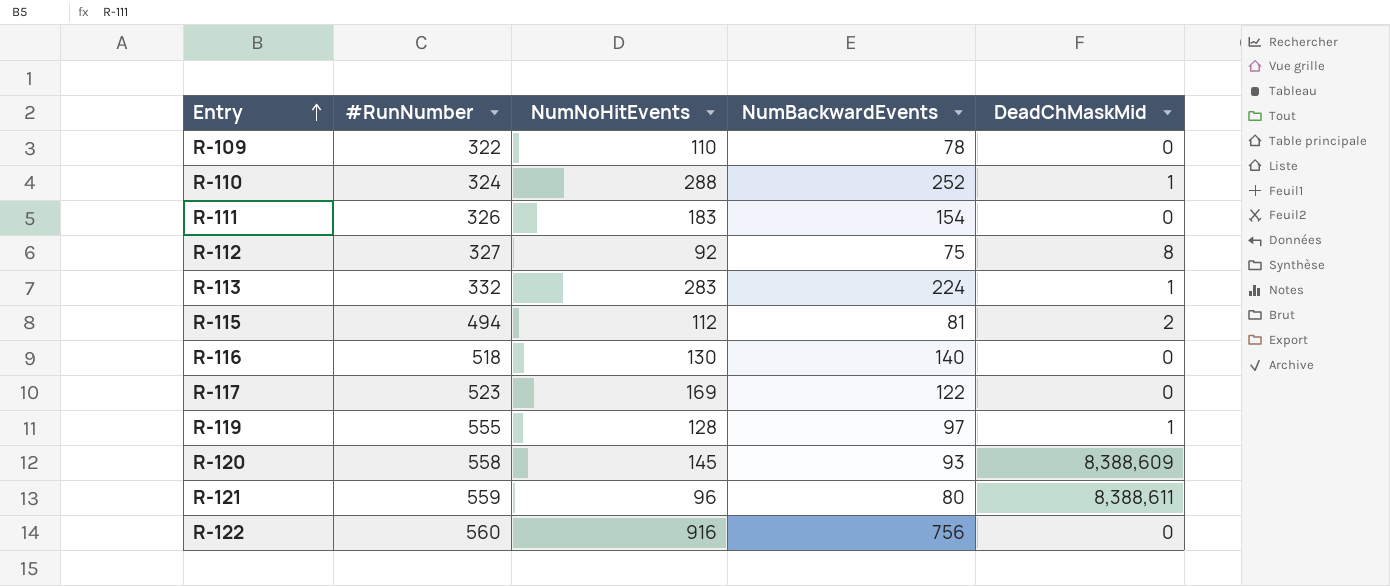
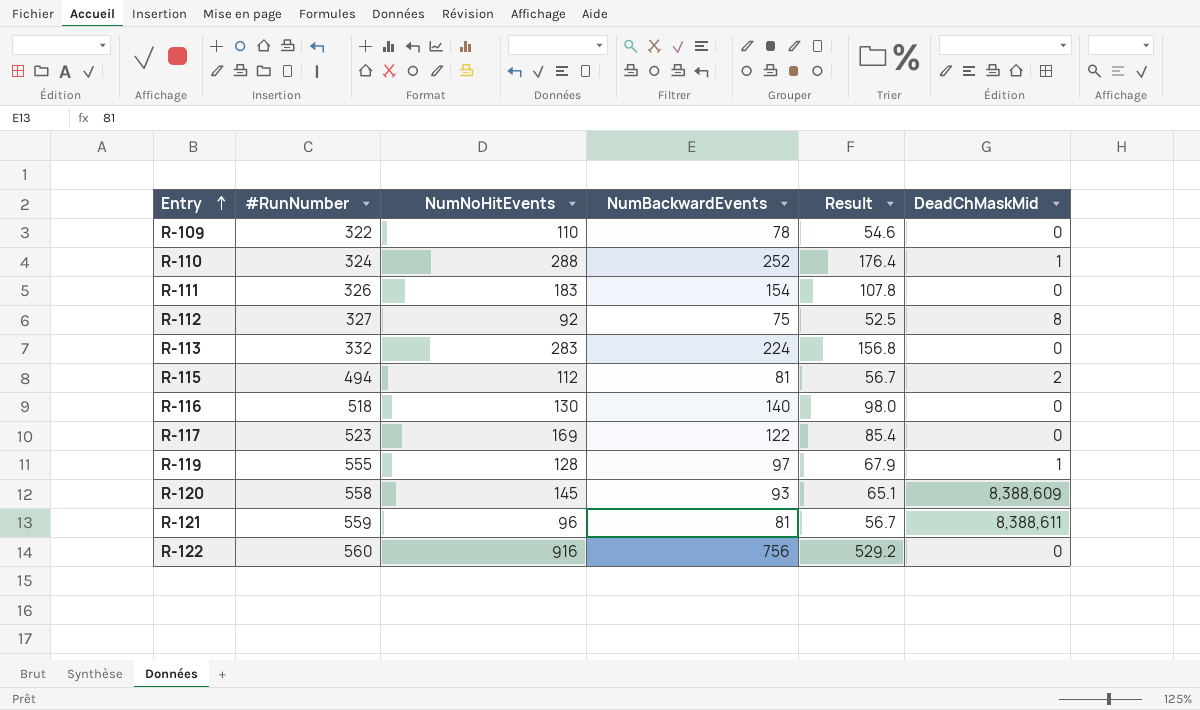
column Result | formula: none -> [NumBackwardEvents] * 0.7
R-113 | DeadChMaskMid: 1 -> 0
R-121 | NumBackwardEvents: 80 -> 81

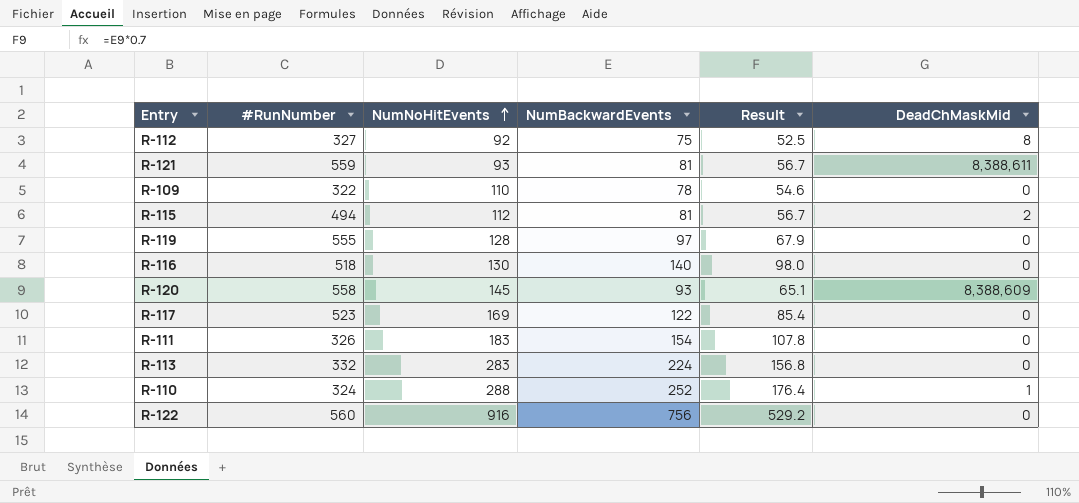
row order: Entry ascending -> NumNoHitEvents ascending
R-121 | NumNoHitEvents: 96 -> 93
R-119 | DeadChMaskMid: 1 -> 0

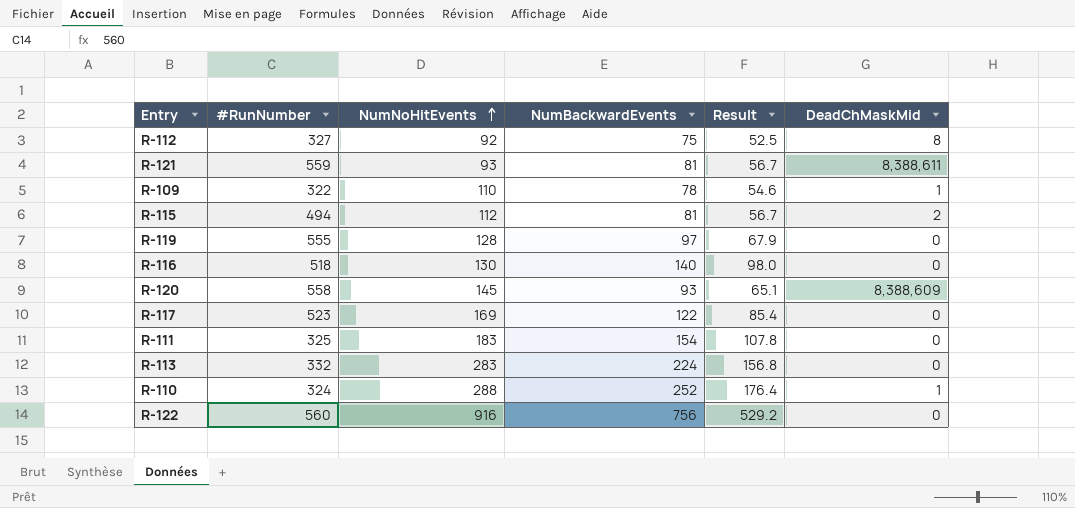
R-109 | DeadChMaskMid: 0 -> 1
R-111 | #RunNumber: 326 -> 325

